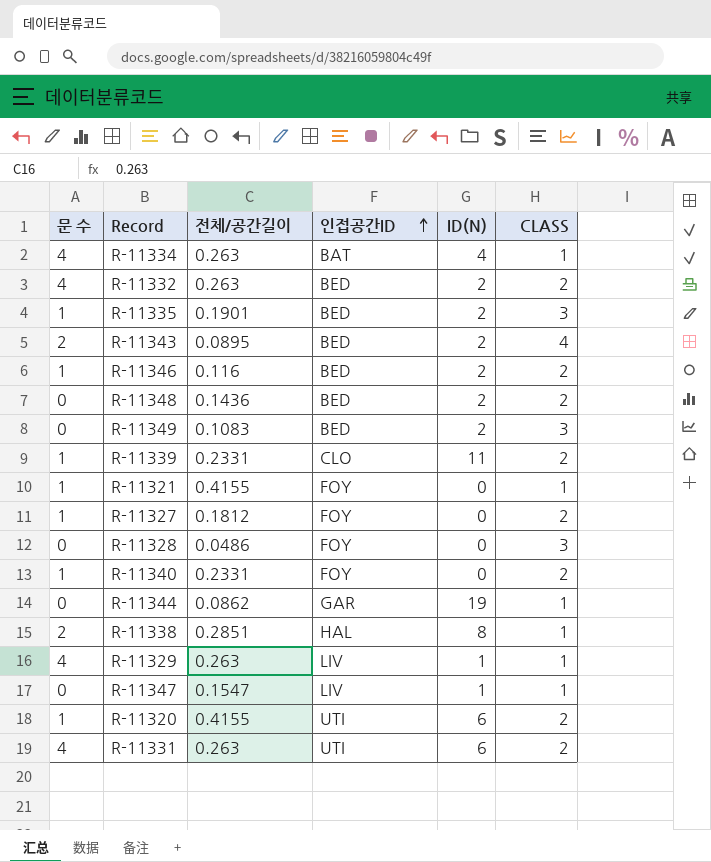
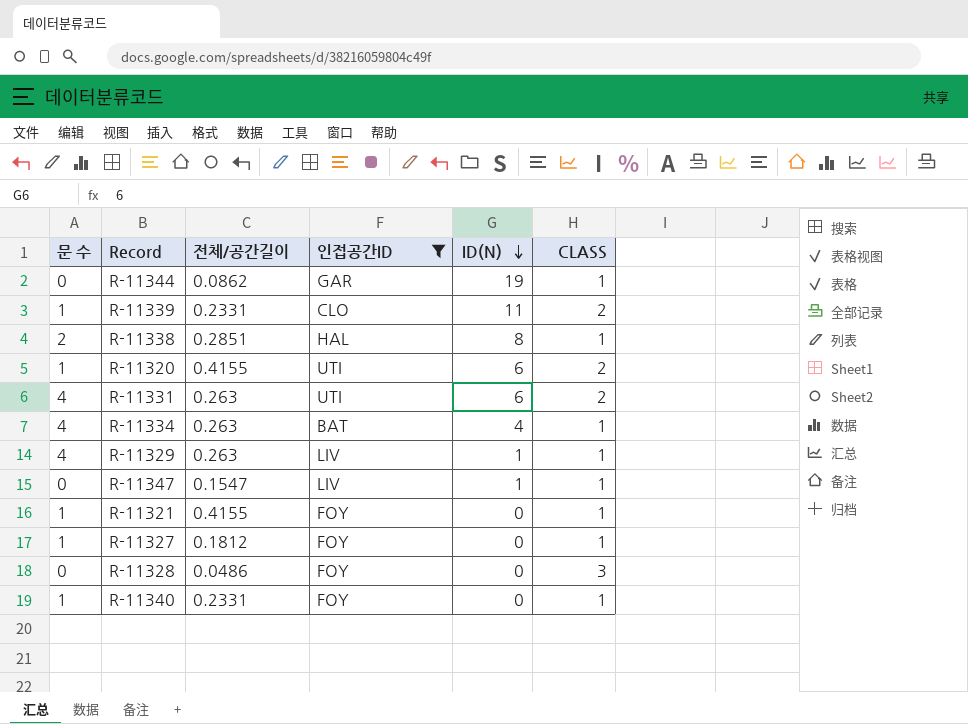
filter: none -> 인접공간ID != BED
row order: 인접공간ID ascending -> ID(N) descending
R-11327 | CLASS: 2 -> 1
R-11340 | CLASS: 2 -> 1

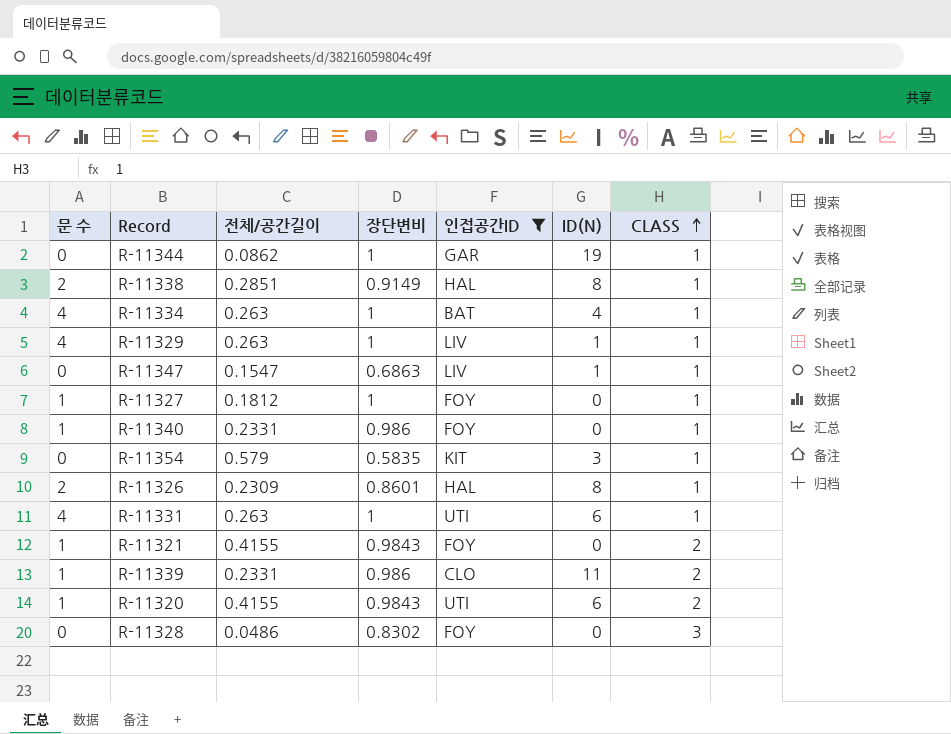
row order: ID(N) descending -> CLASS ascending
column 장단변비 | position: none -> 4
row R-11354: none -> 0 | 0.579 | 0.5835 | KIT | 3 | 1
row R-11326: none -> 2 | 0.2309 | 0.8601 | HAL | 8 | 1
R-11331 | CLASS: 2 -> 1
R-11321 | CLASS: 1 -> 2

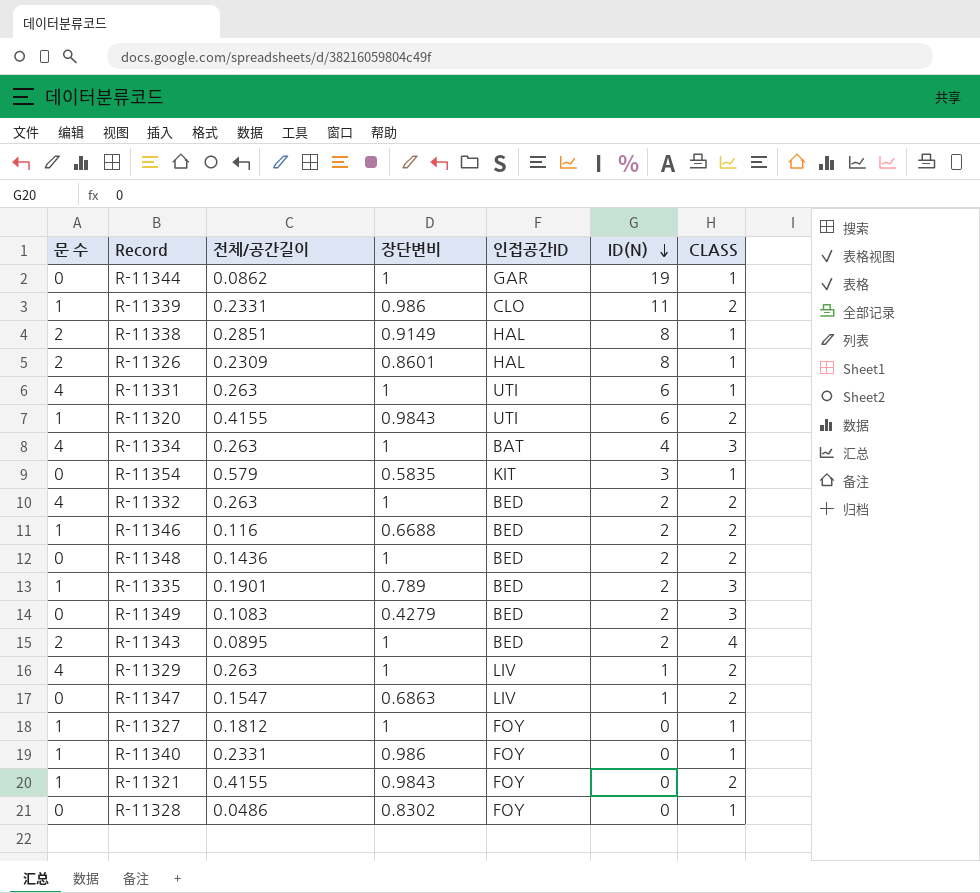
filter: 인접공간ID != BED -> none
row order: CLASS ascending -> ID(N) descending
R-11334 | CLASS: 1 -> 3
R-11329 | CLASS: 1 -> 2
R-11347 | CLASS: 1 -> 2
R-11328 | CLASS: 3 -> 1

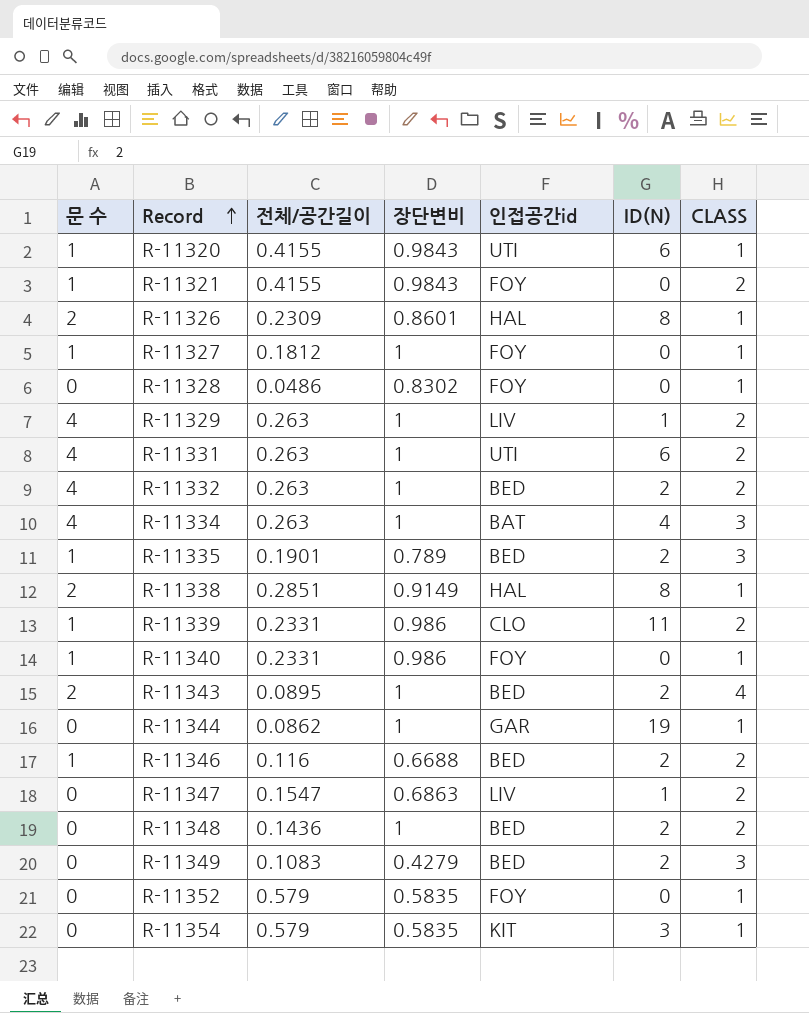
row order: ID(N) descending -> Record ascending
column name: 인접공간ID -> 인접공간id
R-11320 | CLASS: 2 -> 1
R-11331 | CLASS: 1 -> 2
row R-11352: none -> 0 | 0.579 | 0.5835 | FOY | 0 | 1

